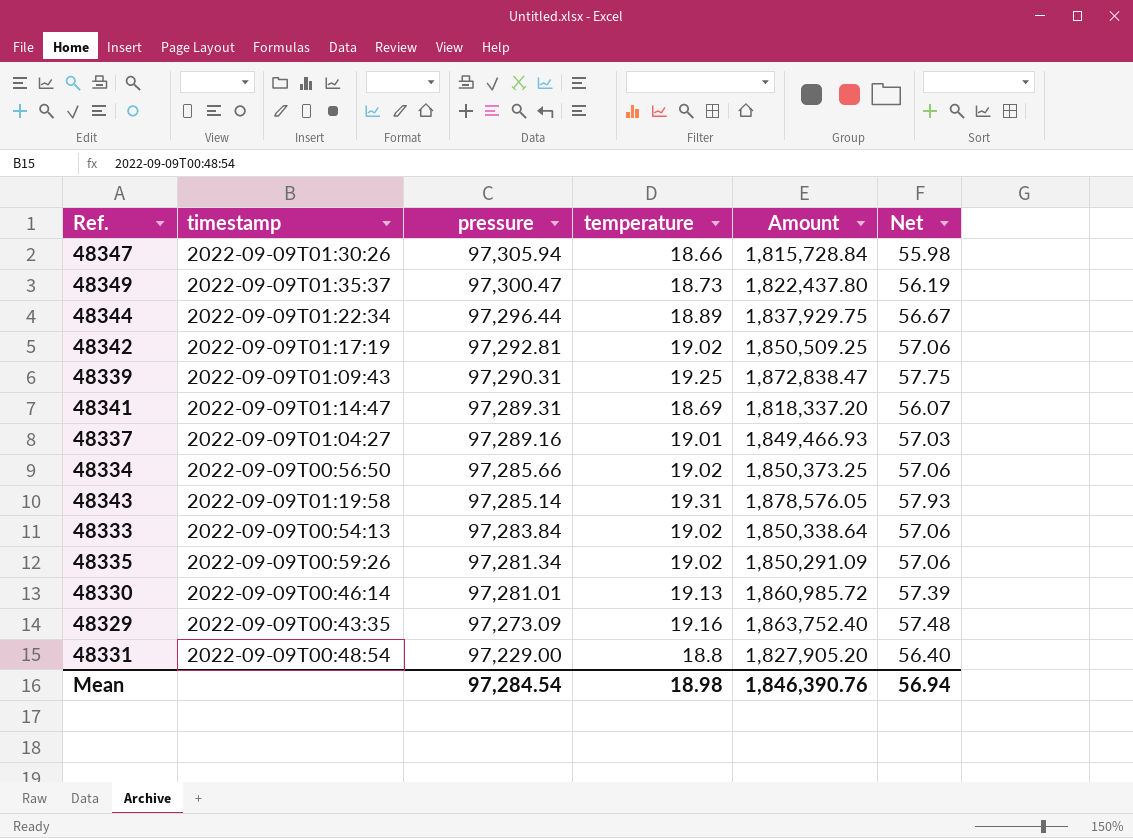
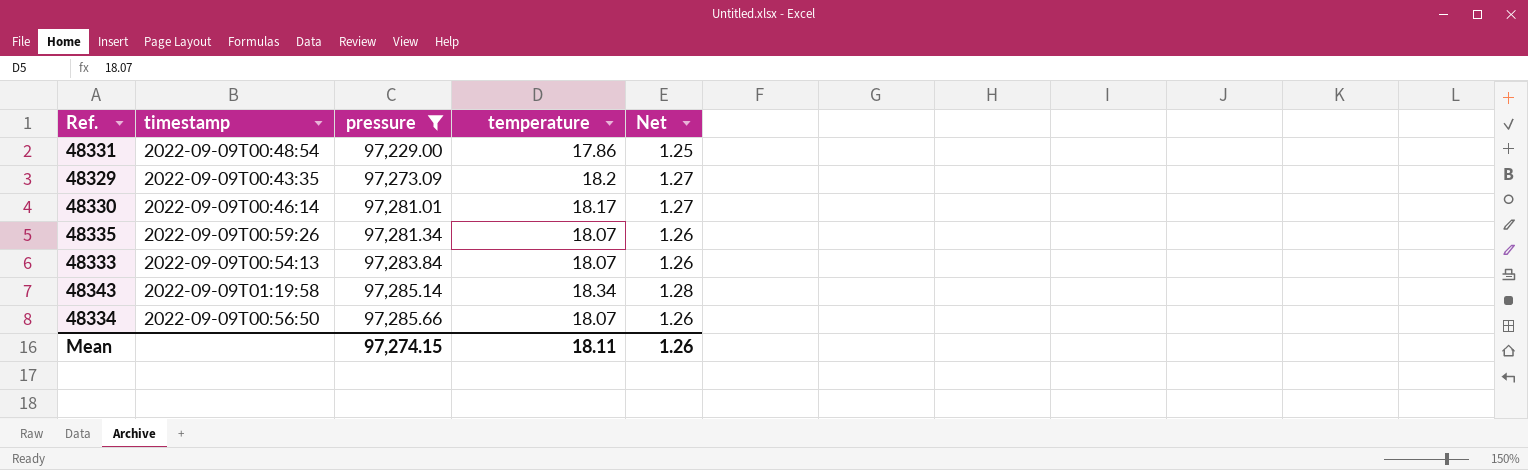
filter: none -> pressure <= 97,285.66
row order: pressure descending -> pressure ascending
column Amount | formula: [pressure] * [temperature] -> none
column Net | formula: [temperature] * 3 -> [temperature] * 0.07
48331 | temperature: 18.8 -> 17.86
48329 | temperature: 19.16 -> 18.2
48330 | temperature: 19.13 -> 18.17
48335 | temperature: 19.02 -> 18.07
48333 | temperature: 19.02 -> 18.07
48343 | temperature: 19.31 -> 18.34
48334 | temperature: 19.02 -> 18.07
Mean | pressure: 97,284.54 -> 97,274.15
Mean | temperature: 18.98 -> 18.11
Mean | Net: 56.94 -> 1.26

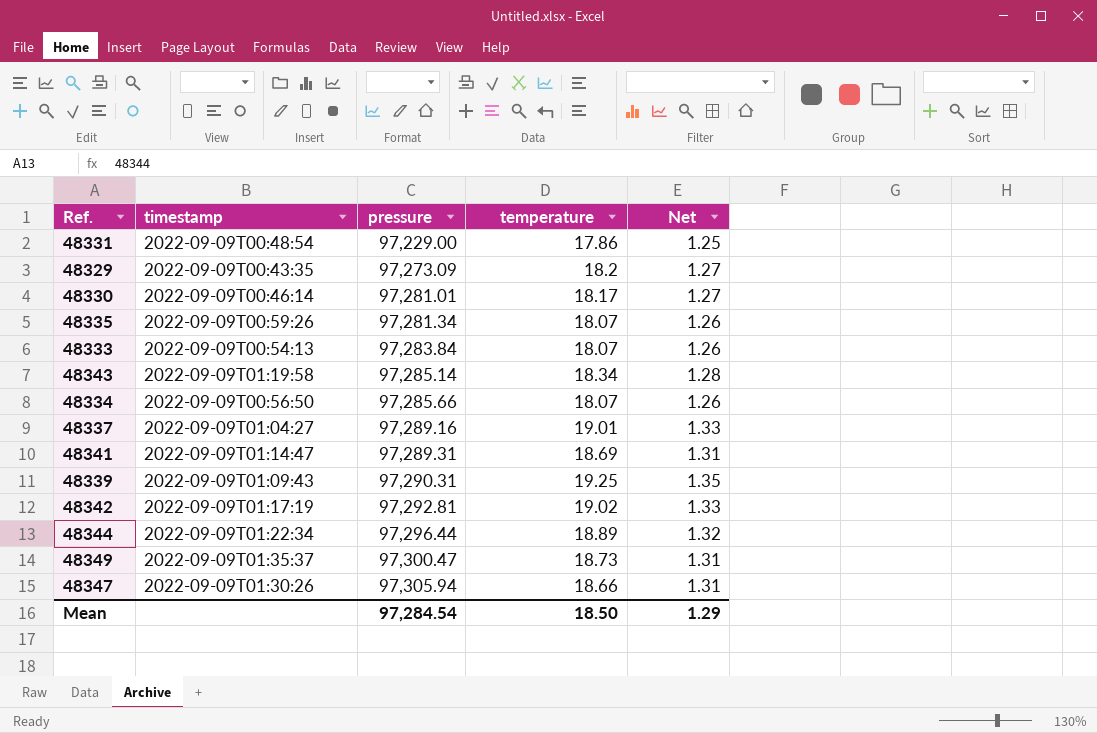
filter: pressure <= 97,285.66 -> none
Mean | pressure: 97,274.15 -> 97,284.54
Mean | temperature: 18.11 -> 18.50
Mean | Net: 1.26 -> 1.29

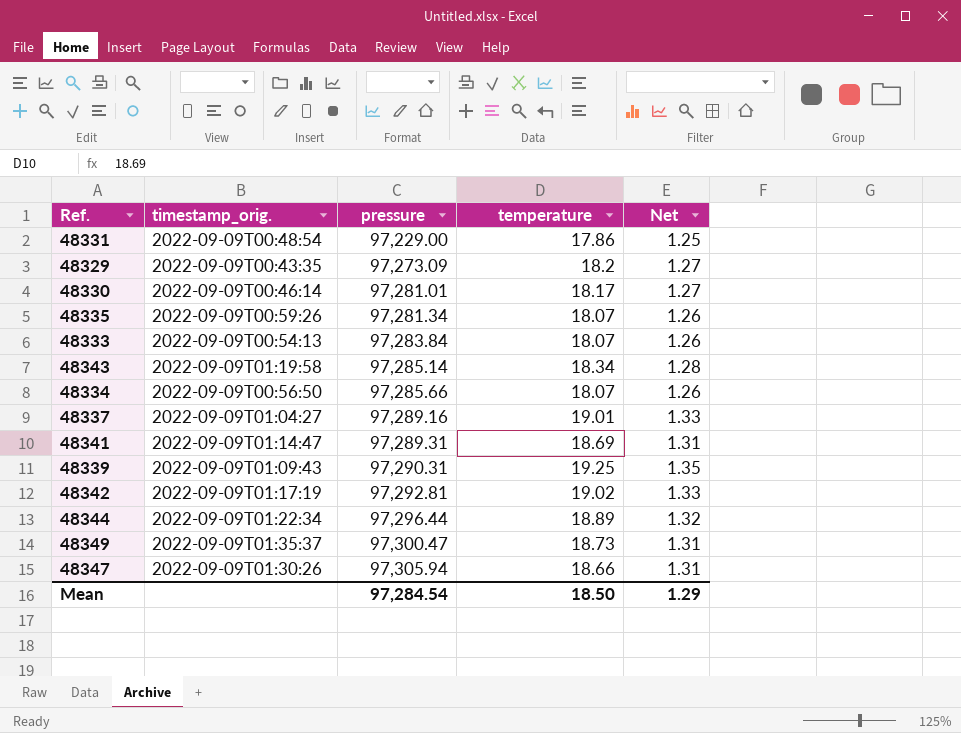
column name: timestamp -> timestamp_orig.

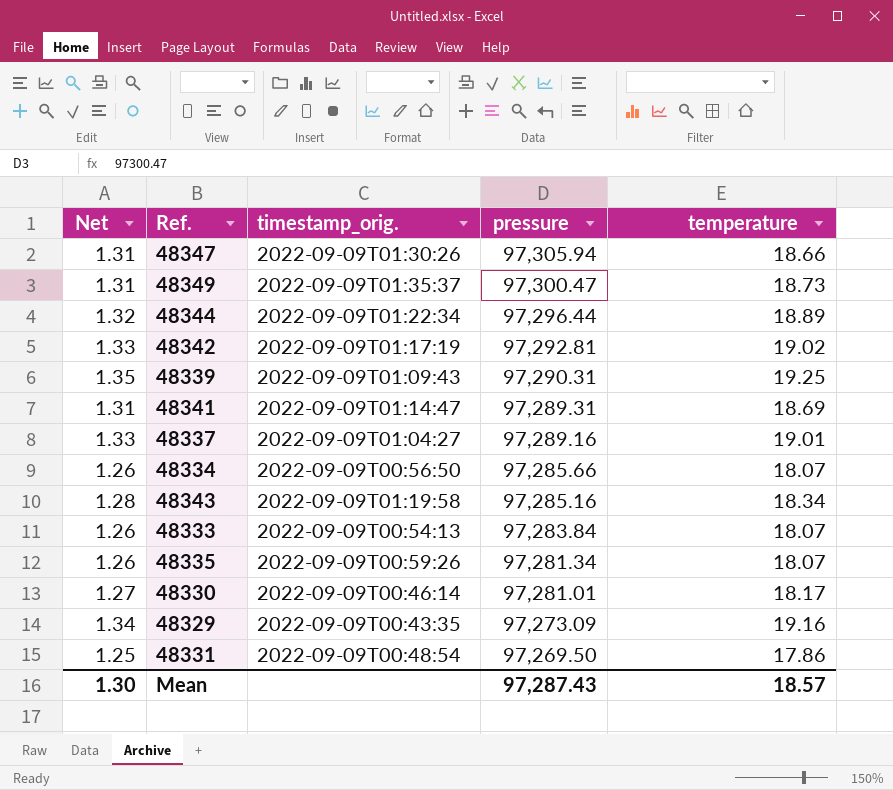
row order: pressure ascending -> pressure descending
column Net | position: 5 -> 1
48343 | pressure: 97,285.14 -> 97,285.16
48329 | Net: 1.27 -> 1.34
48329 | temperature: 18.2 -> 19.16
48331 | pressure: 97,229.00 -> 97,269.50
Mean | Net: 1.29 -> 1.30
Mean | pressure: 97,284.54 -> 97,287.43
Mean | temperature: 18.50 -> 18.57

